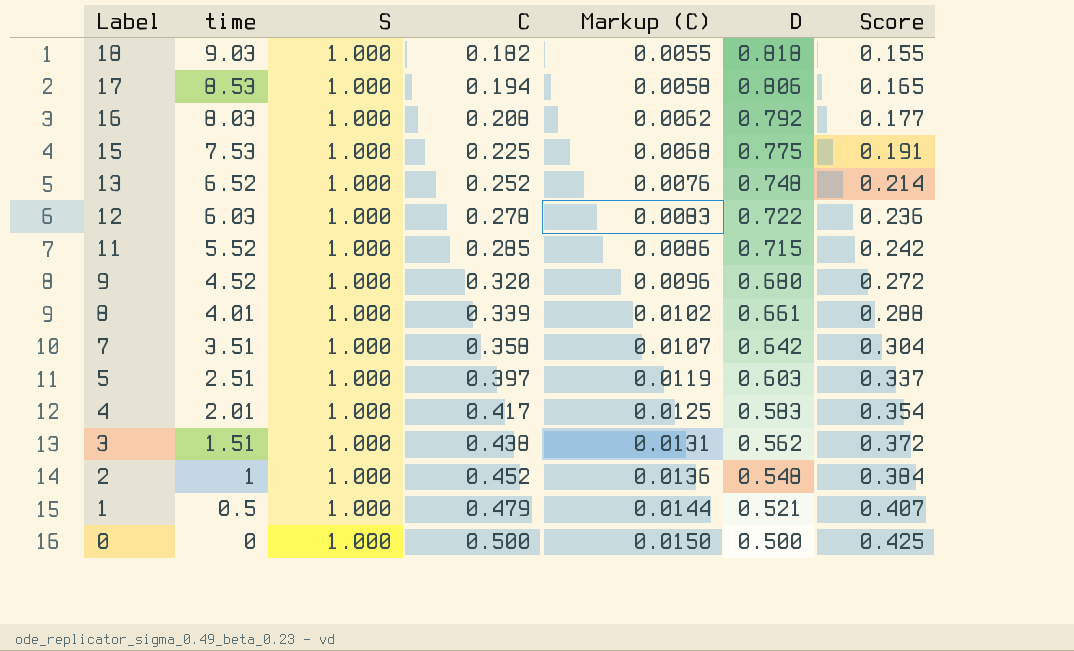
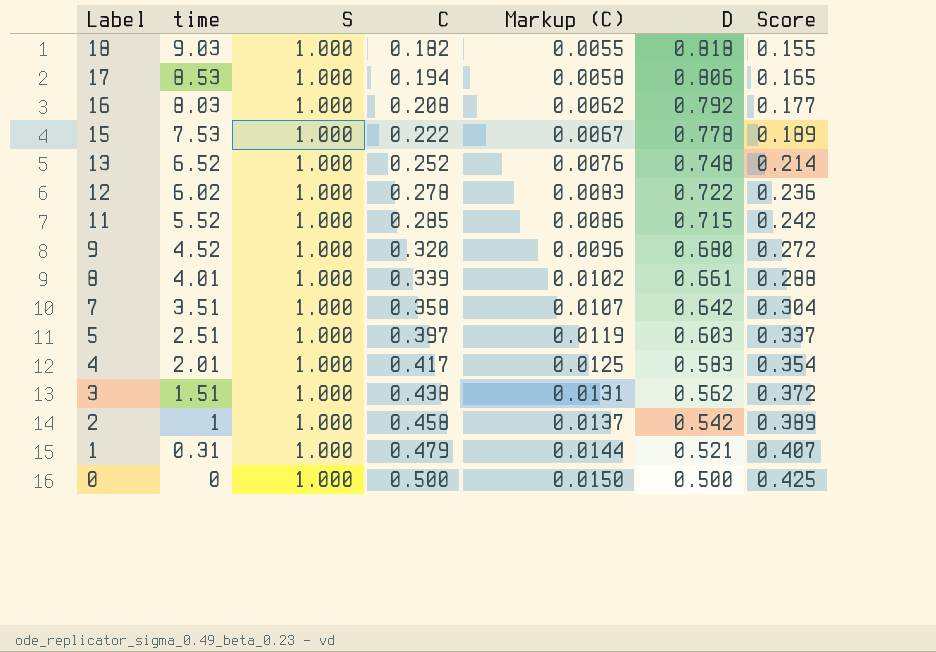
15 | C: 0.225 -> 0.222
15 | Markup (C): 0.0068 -> 0.0067
15 | D: 0.775 -> 0.778
15 | Score: 0.191 -> 0.189
12 | time: 6.03 -> 6.02
2 | C: 0.452 -> 0.458
2 | Markup (C): 0.0136 -> 0.0137
2 | D: 0.548 -> 0.542
2 | Score: 0.384 -> 0.389
1 | time: 0.5 -> 0.31

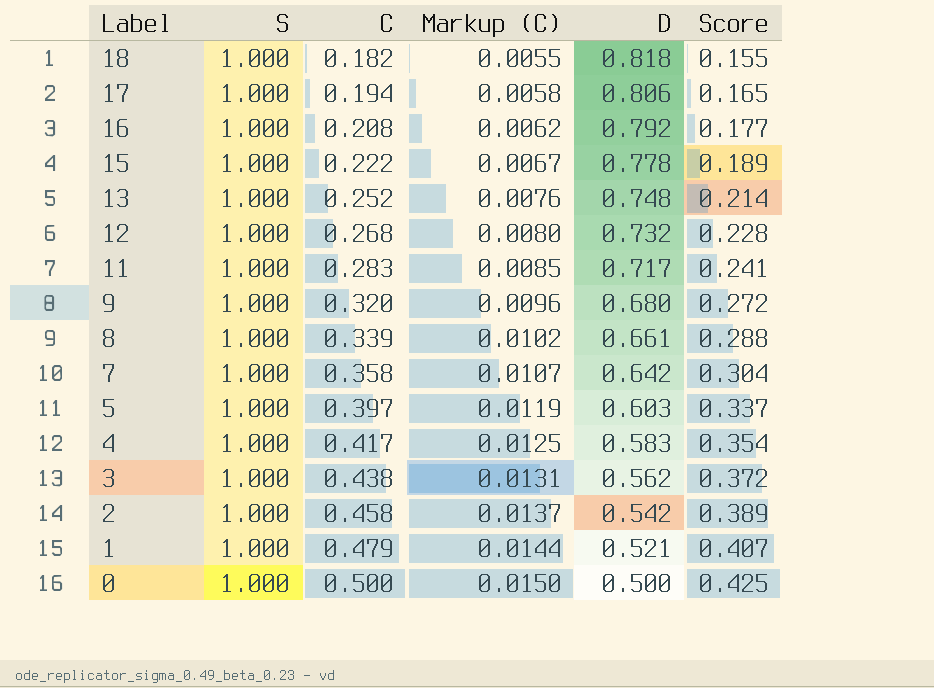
column time | position: 2 -> none
12 | C: 0.278 -> 0.268
12 | Markup (C): 0.0083 -> 0.0080
12 | D: 0.722 -> 0.732
12 | Score: 0.236 -> 0.228
11 | C: 0.285 -> 0.283
11 | Markup (C): 0.0086 -> 0.0085
11 | D: 0.715 -> 0.717
11 | Score: 0.242 -> 0.241

